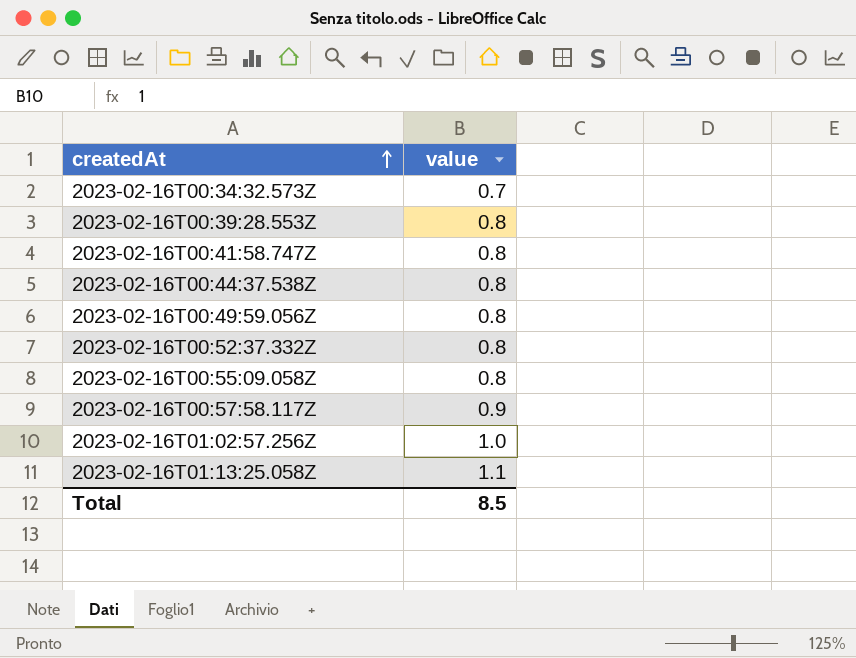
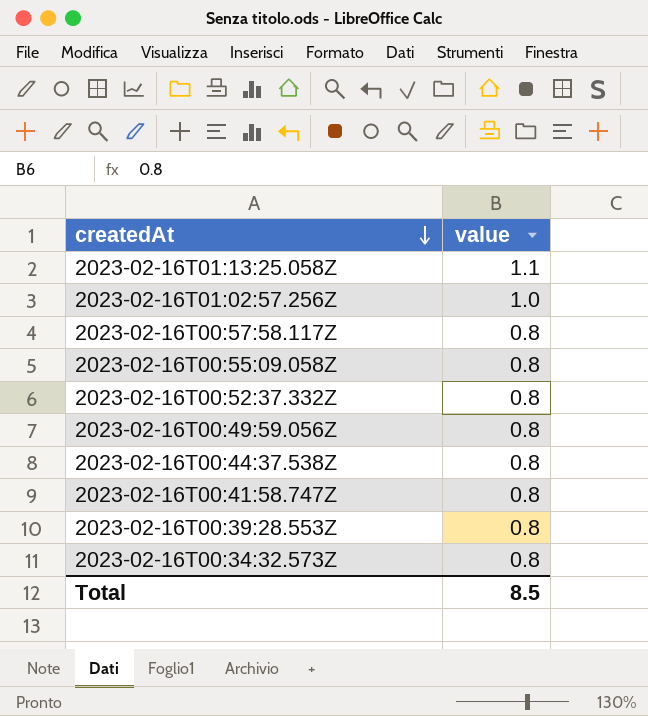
row order: createdAt ascending -> createdAt descending
2023-02-16T00:57:58.117Z | value: 0.9 -> 0.8
2023-02-16T00:34:32.573Z | value: 0.7 -> 0.8

